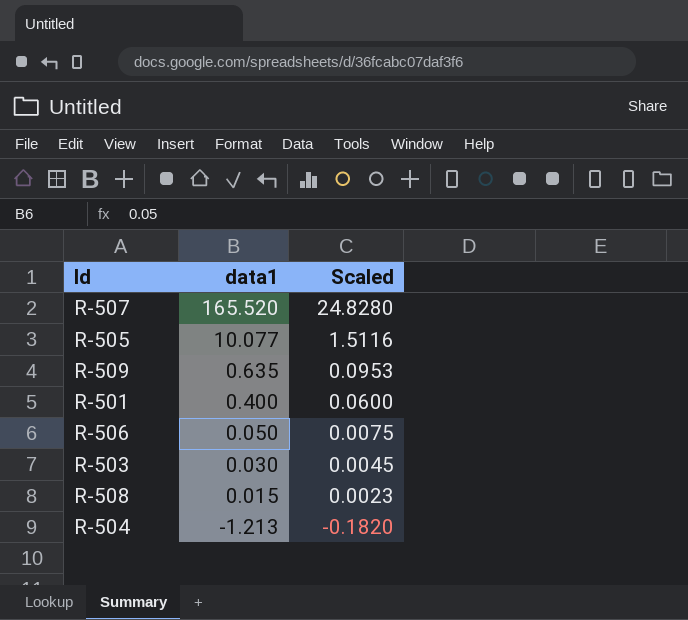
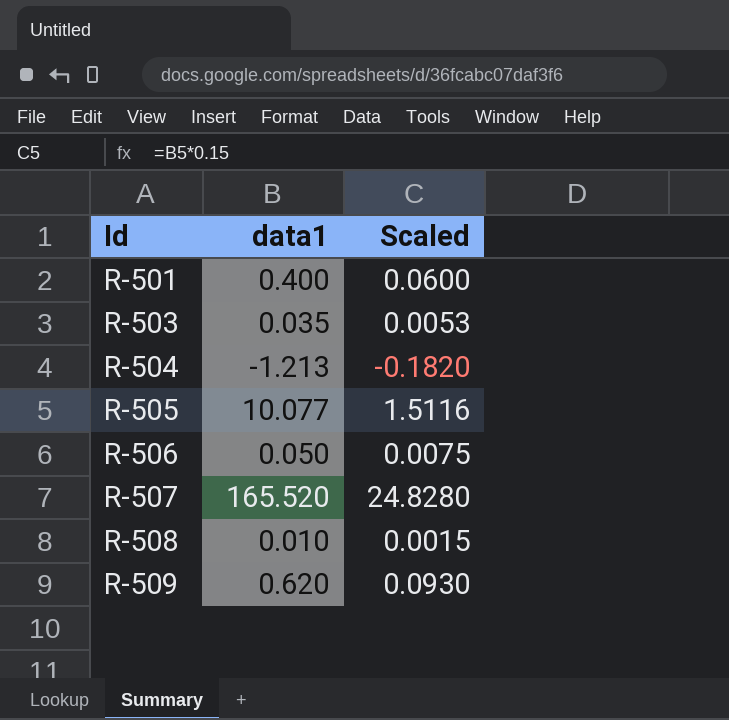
row order: data1 descending -> Id ascending
R-503 | data1: 0.030 -> 0.035
R-503 | Scaled: 0.0045 -> 0.0053
R-508 | data1: 0.015 -> 0.010
R-508 | Scaled: 0.0023 -> 0.0015
R-509 | data1: 0.635 -> 0.620
R-509 | Scaled: 0.0953 -> 0.0930

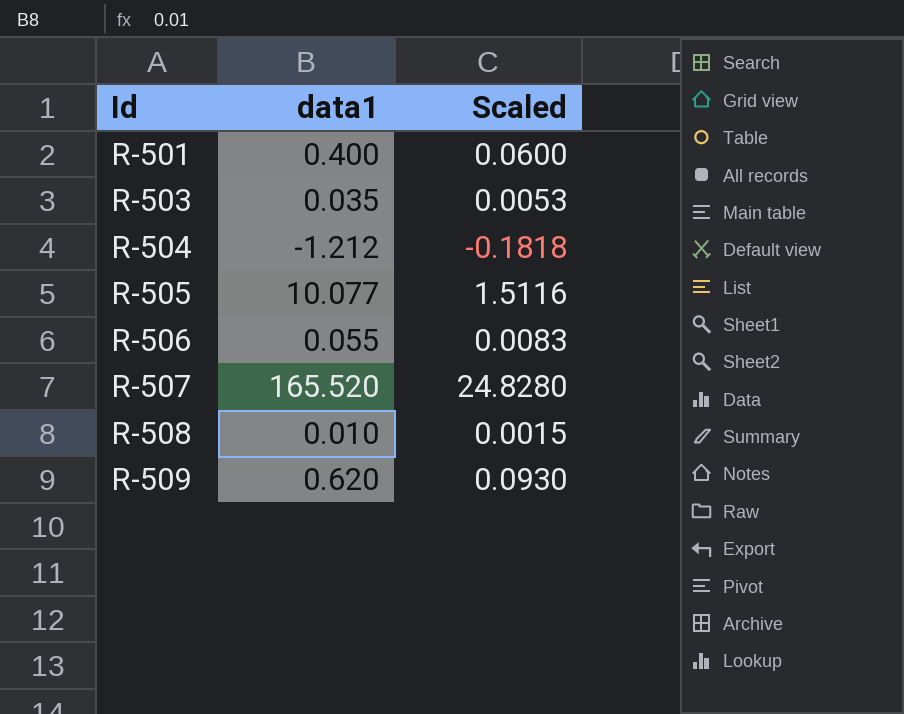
R-504 | data1: -1.213 -> -1.212
R-504 | Scaled: -0.1820 -> -0.1818
R-506 | data1: 0.050 -> 0.055
R-506 | Scaled: 0.0075 -> 0.0083

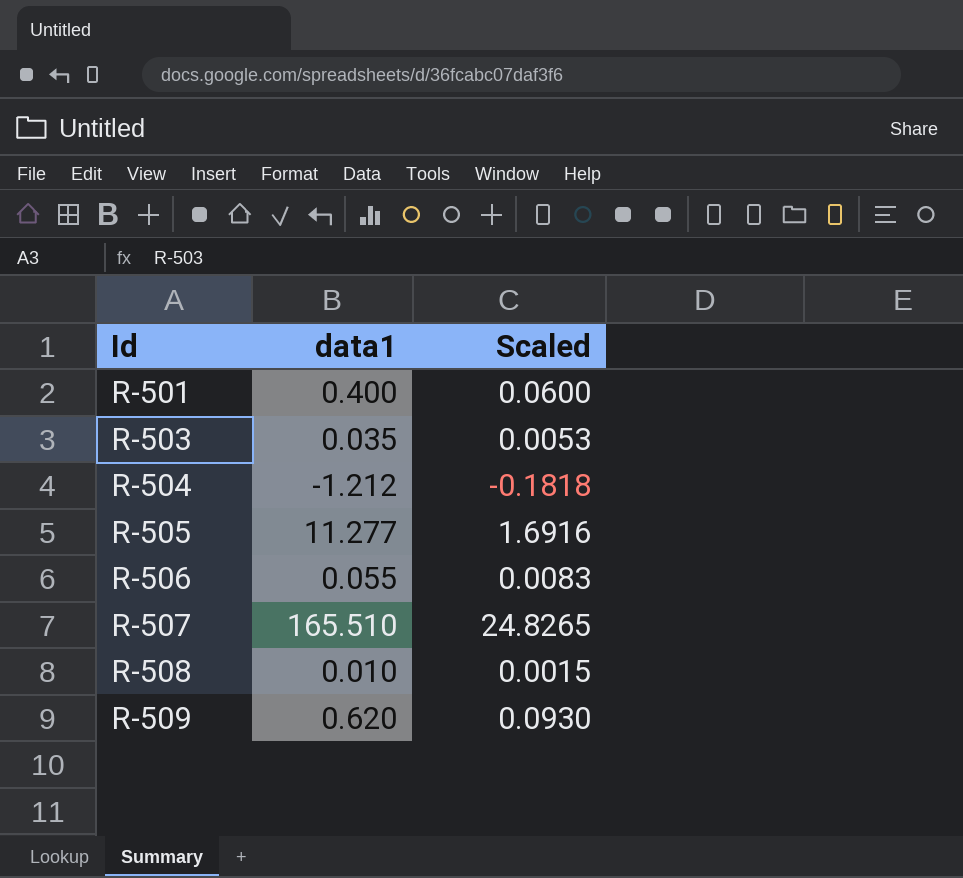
R-505 | data1: 10.077 -> 11.277
R-505 | Scaled: 1.5116 -> 1.6916
R-507 | data1: 165.520 -> 165.510
R-507 | Scaled: 24.8280 -> 24.8265

